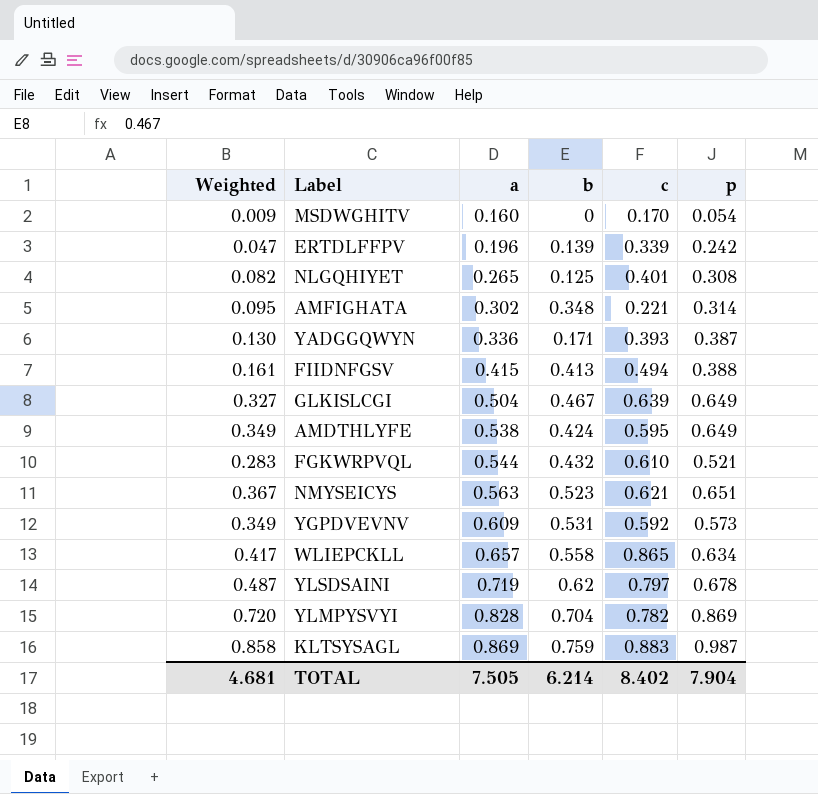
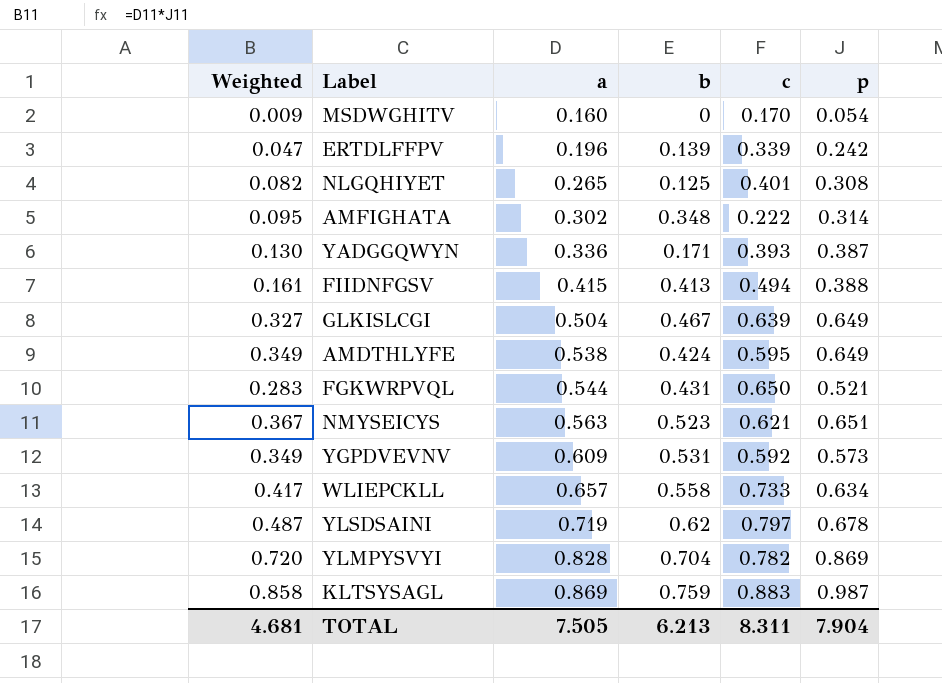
AMFIGHATA | c: 0.221 -> 0.222
FGKWRPVQL | b: 0.432 -> 0.431
FGKWRPVQL | c: 0.610 -> 0.650
WLIEPCKLL | c: 0.865 -> 0.733
TOTAL | b: 6.214 -> 6.213
TOTAL | c: 8.402 -> 8.311

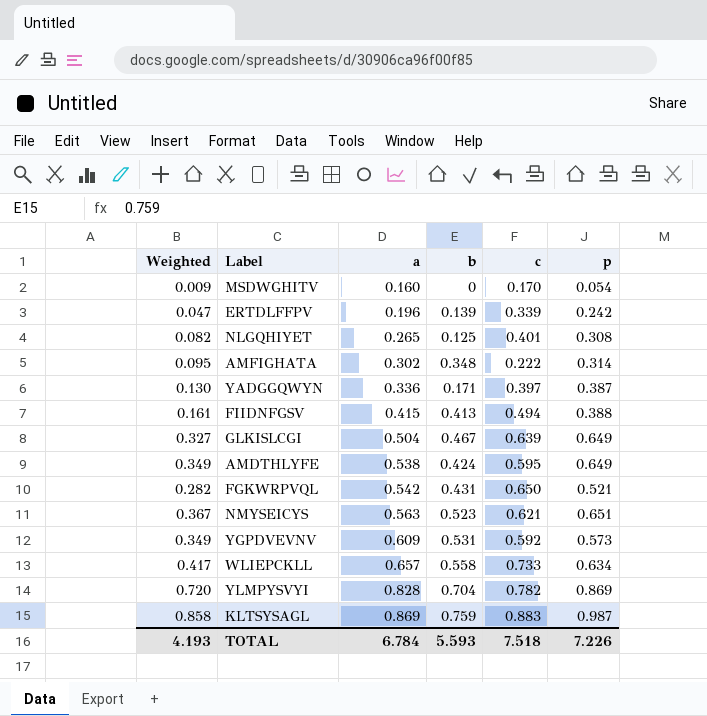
row YLSDSAINI: 0.487 | 0.719 | 0.62 | 0.797 | 0.678 -> none
YADGGQWYN | c: 0.393 -> 0.397
FGKWRPVQL | Weighted: 0.283 -> 0.282
FGKWRPVQL | a: 0.544 -> 0.542
TOTAL | Weighted: 4.681 -> 4.193
TOTAL | a: 7.505 -> 6.784
TOTAL | b: 6.213 -> 5.593
TOTAL | c: 8.311 -> 7.518
TOTAL | p: 7.904 -> 7.226

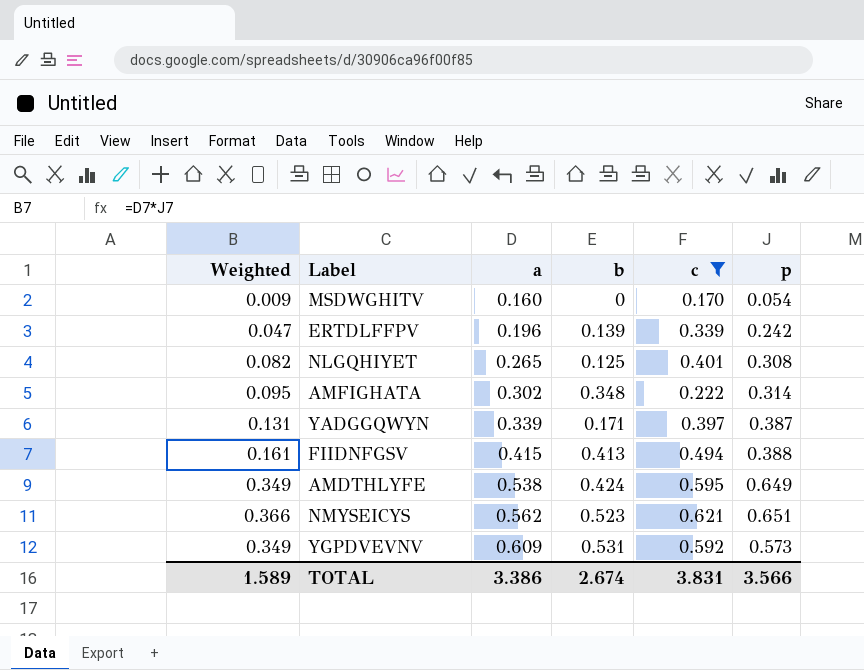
filter: none -> c <= 0.621
YADGGQWYN | Weighted: 0.130 -> 0.131
YADGGQWYN | a: 0.336 -> 0.339
NMYSEICYS | Weighted: 0.367 -> 0.366
NMYSEICYS | a: 0.563 -> 0.562
TOTAL | Weighted: 4.193 -> 1.589
TOTAL | a: 6.784 -> 3.386
TOTAL | b: 5.593 -> 2.674
TOTAL | c: 7.518 -> 3.831
TOTAL | p: 7.226 -> 3.566

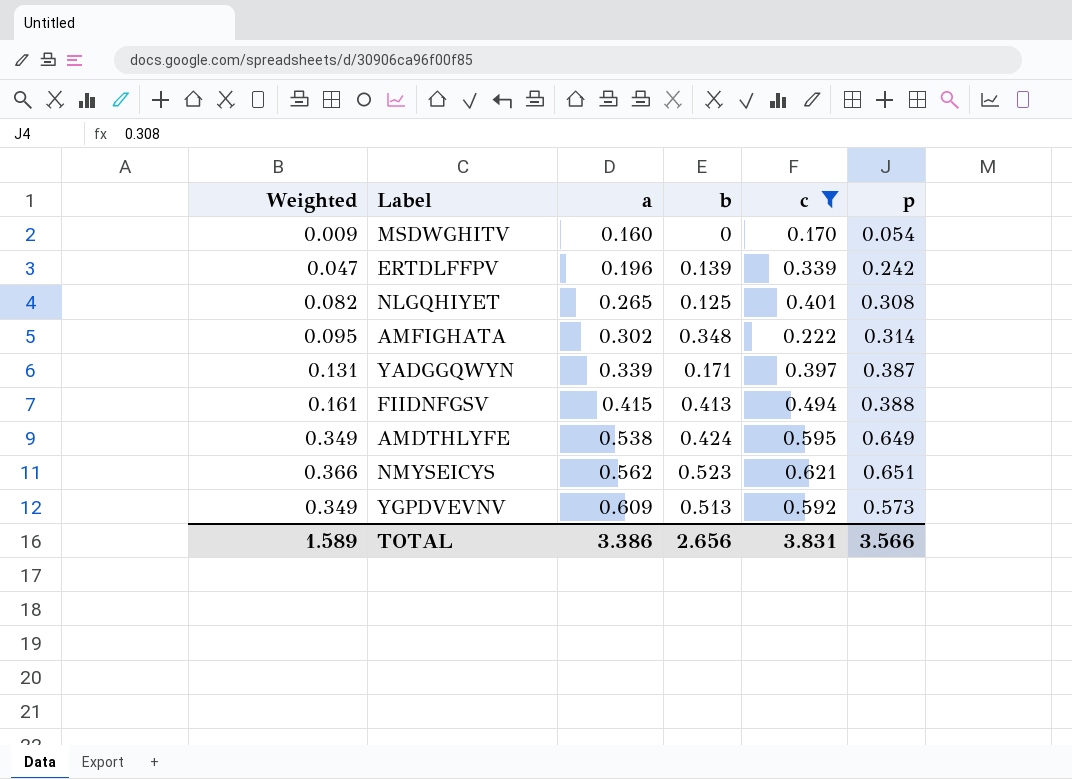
YGPDVEVNV | b: 0.531 -> 0.513
TOTAL | b: 2.674 -> 2.656

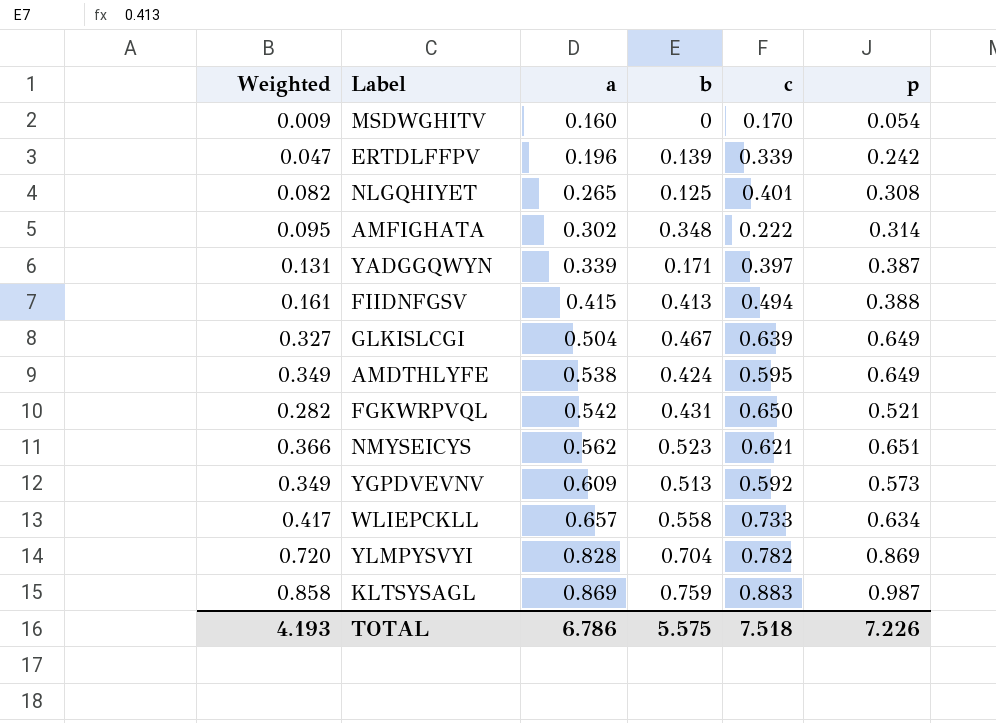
filter: c <= 0.621 -> none
TOTAL | Weighted: 1.589 -> 4.193
TOTAL | a: 3.386 -> 6.786
TOTAL | b: 2.656 -> 5.575
TOTAL | c: 3.831 -> 7.518
TOTAL | p: 3.566 -> 7.226

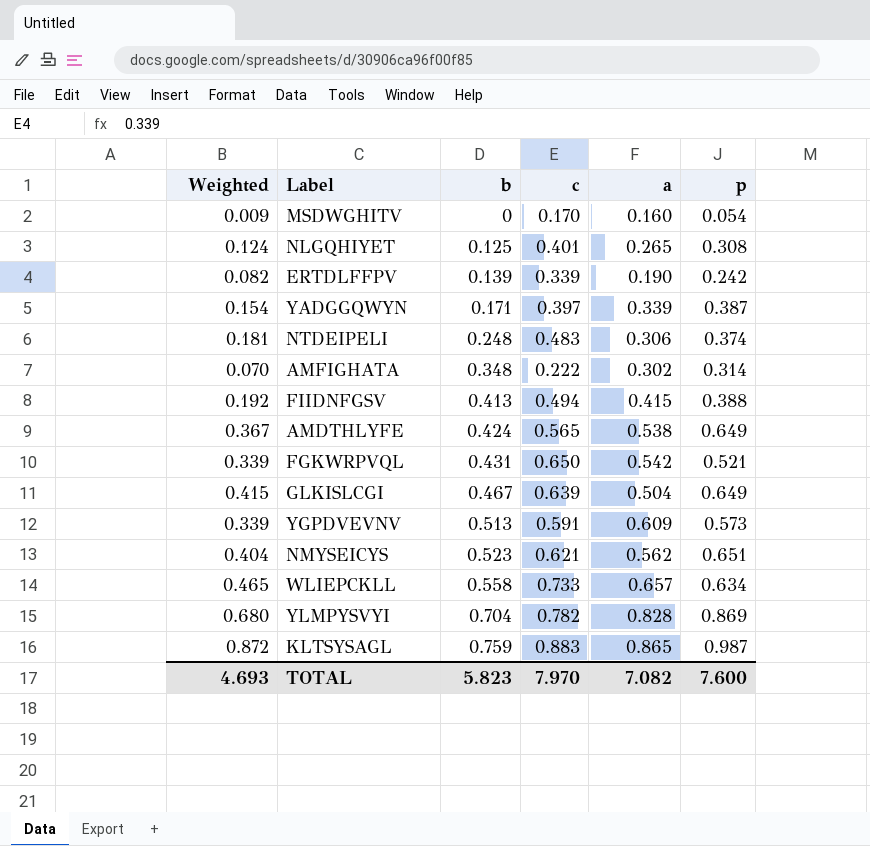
row order: a ascending -> b ascending
column Weighted | formula: [a] * [p] -> [c] * [p]
column a | position: 3 -> 5
ERTDLFFPV | a: 0.196 -> 0.190
row NTDEIPELI: none -> 0.181 | 0.248 | 0.483 | 0.306 | 0.374
AMDTHLYFE | c: 0.595 -> 0.565
YGPDVEVNV | c: 0.592 -> 0.591
KLTSYSAGL | a: 0.869 -> 0.865
TOTAL | Weighted: 4.193 -> 4.693
TOTAL | b: 5.575 -> 5.823
TOTAL | c: 7.518 -> 7.970
TOTAL | a: 6.786 -> 7.082
TOTAL | p: 7.226 -> 7.600

